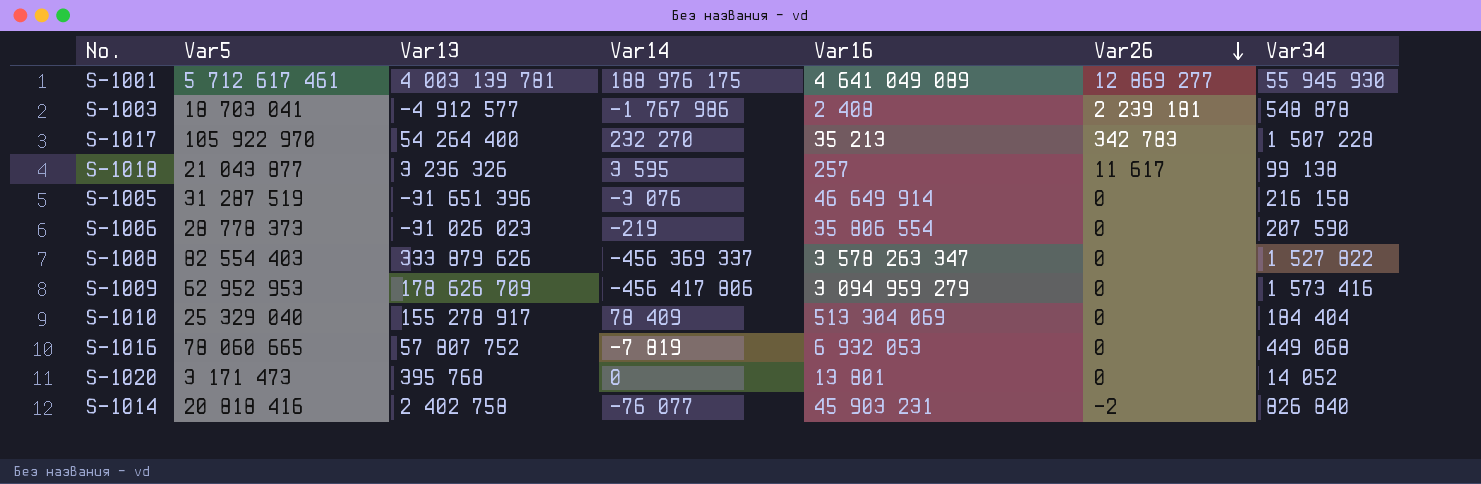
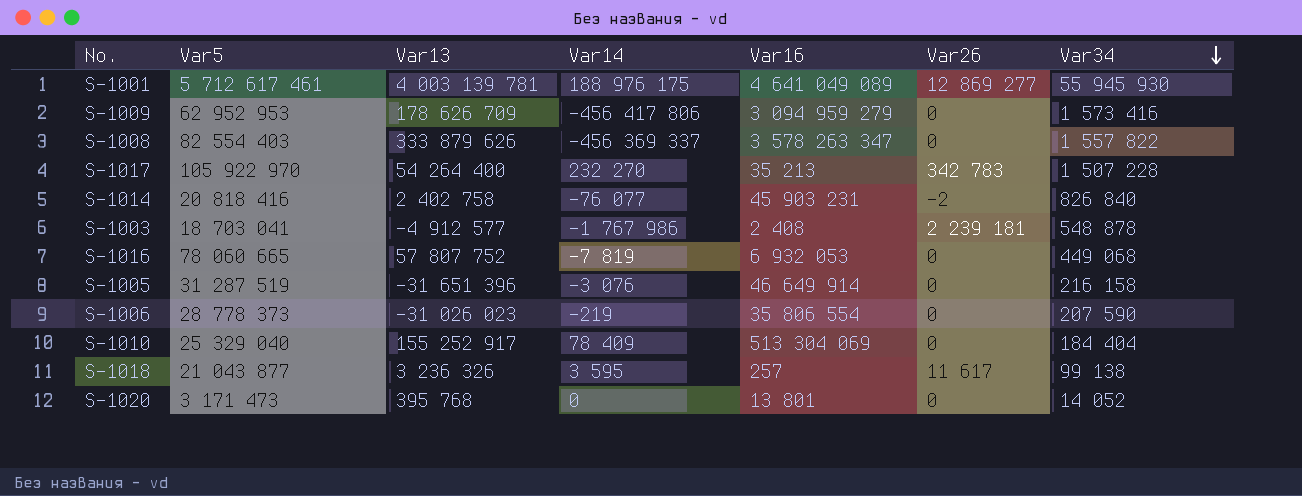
row order: Var26 descending -> Var34 descending
S-1008 | Var34: 1 527 822 -> 1 557 822
S-1010 | Var13: 155 278 917 -> 155 252 917

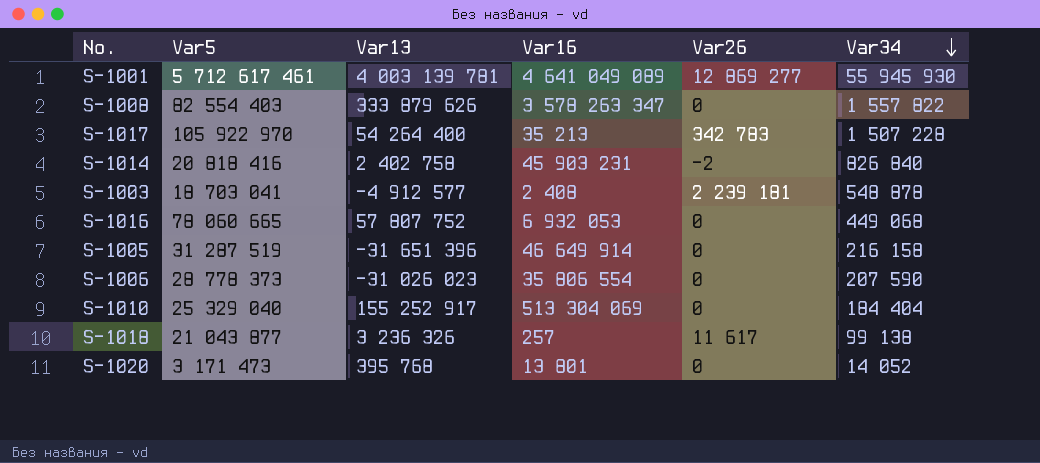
column Var14 | position: 4 -> none
row S-1009: 62 952 953 | 178 626 709 | -456 417 806 | 3 094 959 279 | 0 | 1 573 416 -> none

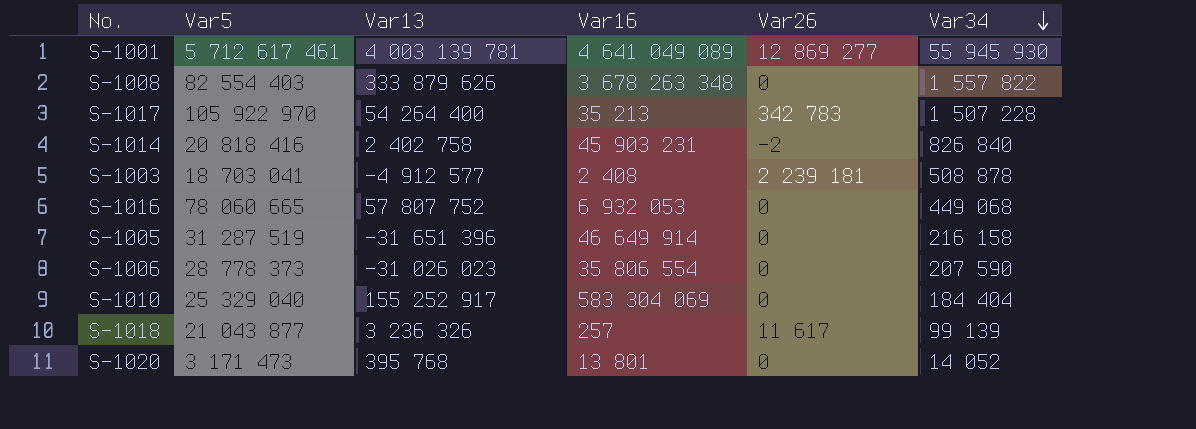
S-1008 | Var16: 3 578 263 347 -> 3 678 263 348
S-1003 | Var34: 548 878 -> 508 878
S-1010 | Var16: 513 304 069 -> 583 304 069
S-1018 | Var34: 99 138 -> 99 139

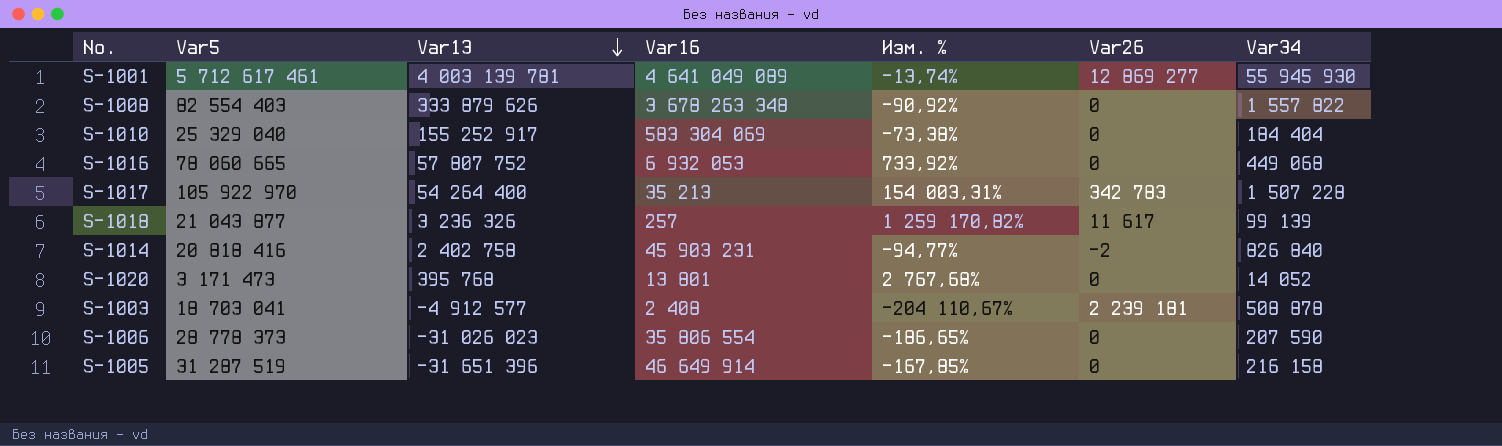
row order: Var34 descending -> Var13 descending
column Изм. % | formula: none -> ([Var13] - [Var16]) / [Var16]

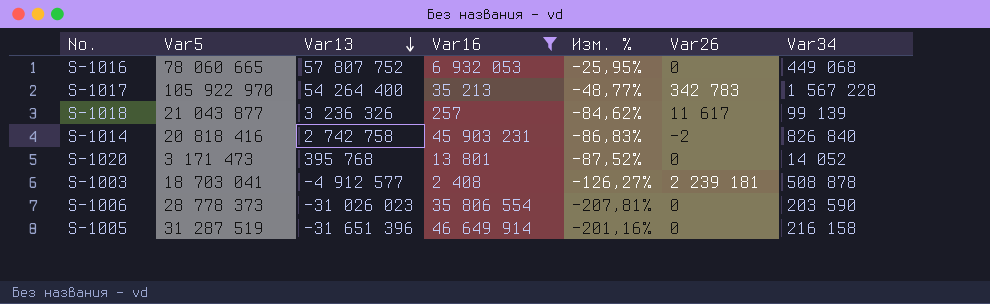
filter: none -> Var16 <= 46 649 914
column Изм. % | formula: ([Var13] - [Var16]) / [Var16] -> ([Var13] - [Var5]) / [Var5]
S-1017 | Var34: 1 507 228 -> 1 567 228
S-1014 | Var13: 2 402 758 -> 2 742 758
S-1006 | Var34: 207 590 -> 203 590

